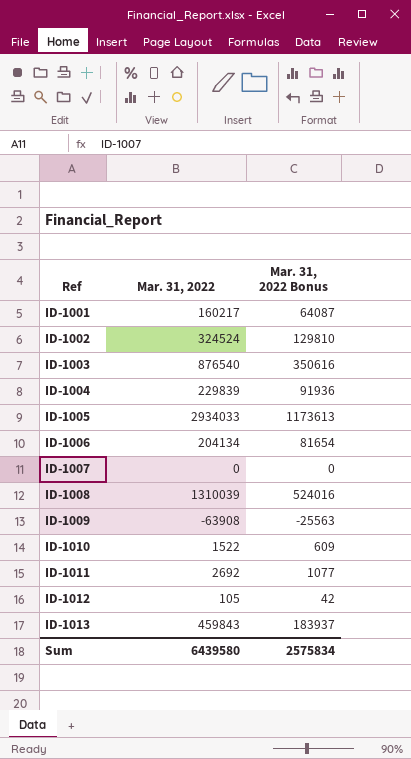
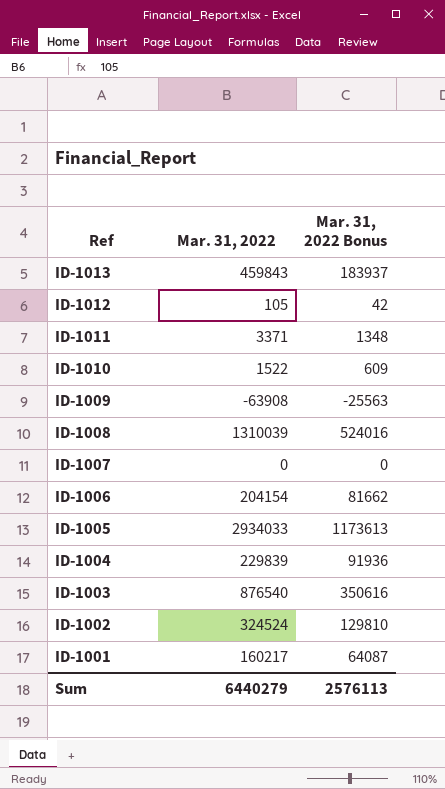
row order: Ref ascending -> Ref descending
ID-1011 | Mar. 31, 2022: 2692 -> 3371
ID-1011 | Mar. 31, 2022 Bonus: 1077 -> 1348
ID-1006 | Mar. 31, 2022: 204134 -> 204154
ID-1006 | Mar. 31, 2022 Bonus: 81654 -> 81662
Sum | Mar. 31, 2022: 6439580 -> 6440279
Sum | Mar. 31, 2022 Bonus: 2575834 -> 2576113

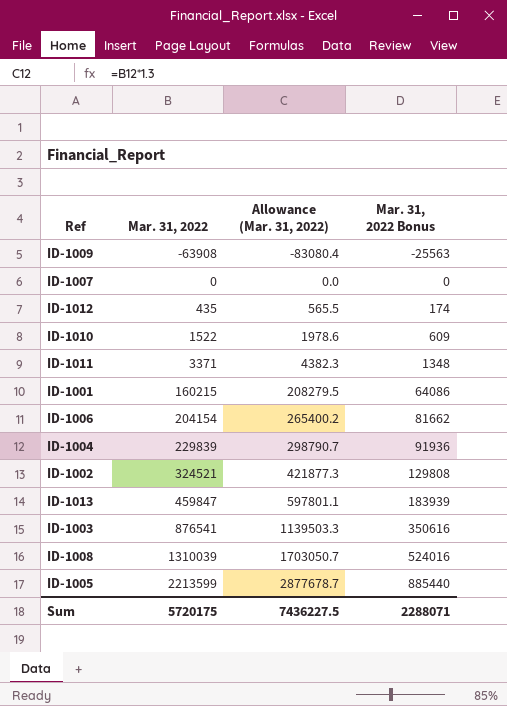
row order: Ref descending -> Mar. 31, 2022 ascending
column Allowance (Mar. 31, 2022) | formula: none -> [Mar. 31, 2022] * 1.3
ID-1012 | Mar. 31, 2022: 105 -> 435
ID-1012 | Mar. 31, 2022 Bonus: 42 -> 174
ID-1001 | Mar. 31, 2022: 160217 -> 160215
ID-1001 | Mar. 31, 2022 Bonus: 64087 -> 64086
ID-1002 | Mar. 31, 2022: 324524 -> 324521
ID-1002 | Mar. 31, 2022 Bonus: 129810 -> 129808
ID-1013 | Mar. 31, 2022: 459843 -> 459847
ID-1013 | Mar. 31, 2022 Bonus: 183937 -> 183939
ID-1003 | Mar. 31, 2022: 876540 -> 876541
ID-1005 | Mar. 31, 2022: 2934033 -> 2213599
ID-1005 | Mar. 31, 2022 Bonus: 1173613 -> 885440
Sum | Mar. 31, 2022: 6440279 -> 5720175
Sum | Mar. 31, 2022 Bonus: 2576113 -> 2288071

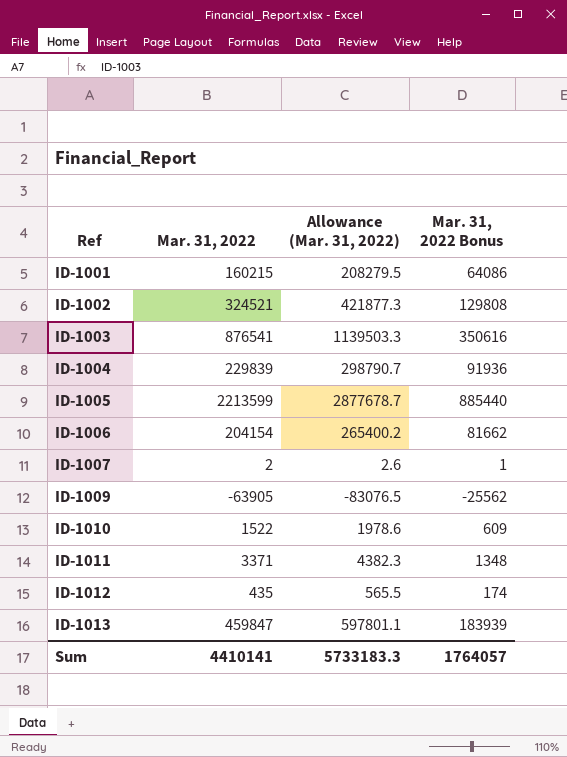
row order: Mar. 31, 2022 ascending -> Ref ascending
row ID-1008: 1310039 | 1703050.7 | 524016 -> none
ID-1007 | Mar. 31, 2022: 0 -> 2
ID-1007 | Allowance (Mar. 31, 2022): 0.0 -> 2.6
ID-1007 | Mar. 31, 2022 Bonus: 0 -> 1
ID-1009 | Mar. 31, 2022: -63908 -> -63905
ID-1009 | Allowance (Mar. 31, 2022): -83080.4 -> -83076.5
ID-1009 | Mar. 31, 2022 Bonus: -25563 -> -25562
Sum | Mar. 31, 2022: 5720175 -> 4410141
Sum | Allowance (Mar. 31, 2022): 7436227.5 -> 5733183.3
Sum | Mar. 31, 2022 Bonus: 2288071 -> 1764057

